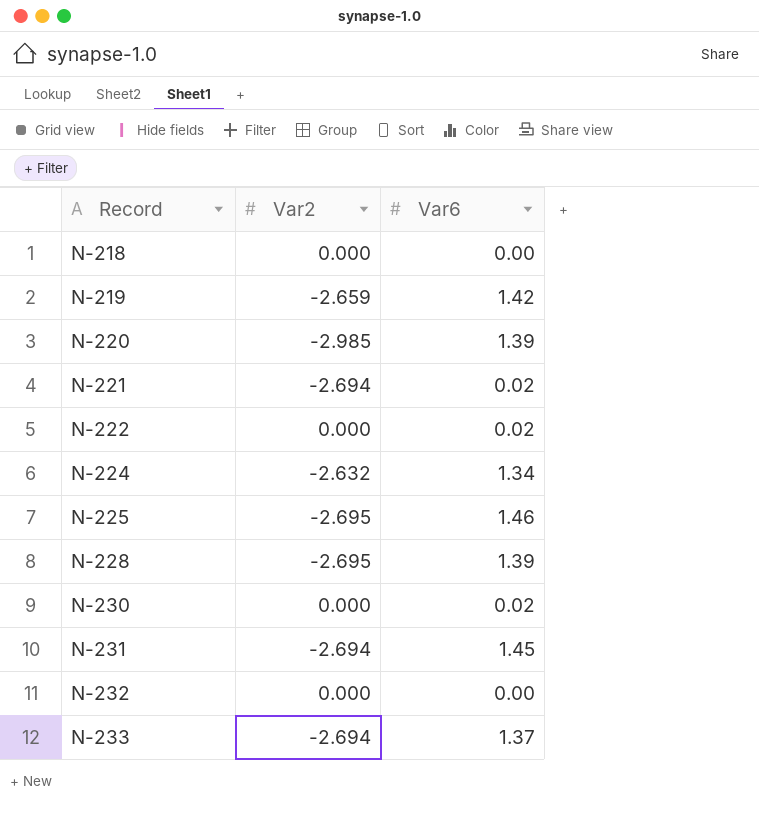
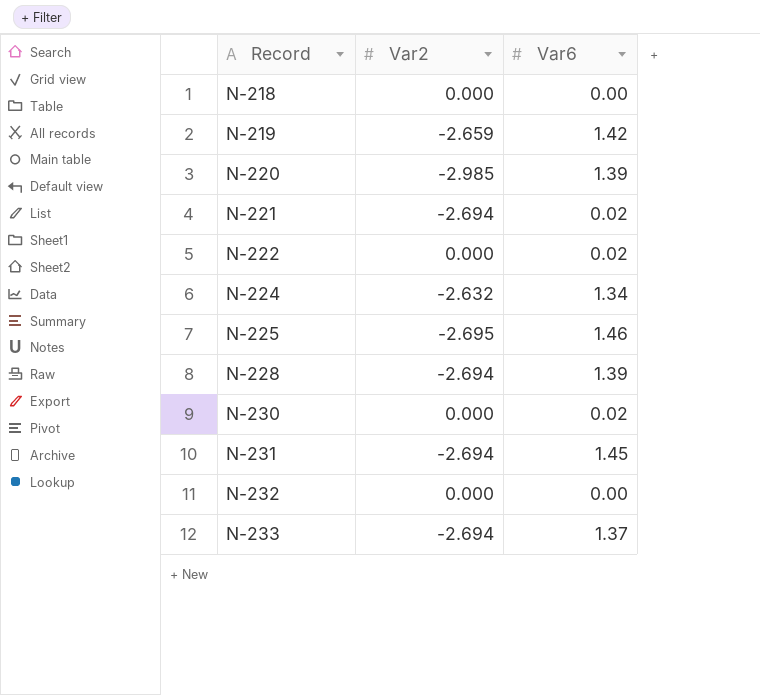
N-228 | Var2: -2.695 -> -2.694

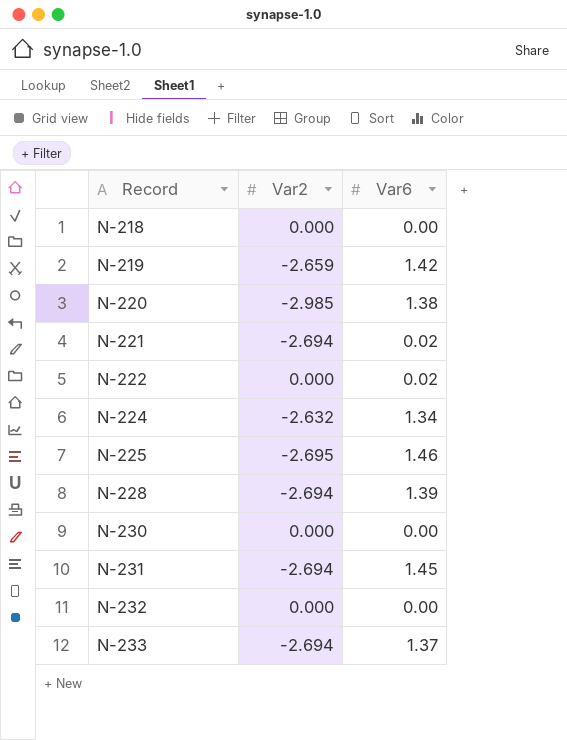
N-220 | Var6: 1.39 -> 1.38
N-230 | Var6: 0.02 -> 0.00

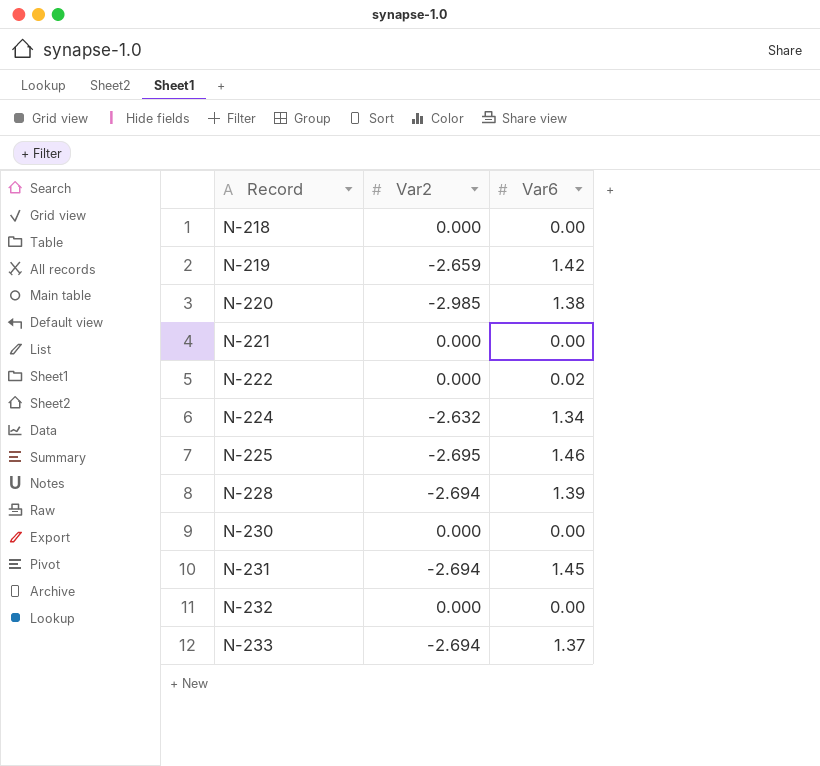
N-221 | Var2: -2.694 -> 0.000
N-221 | Var6: 0.02 -> 0.00

